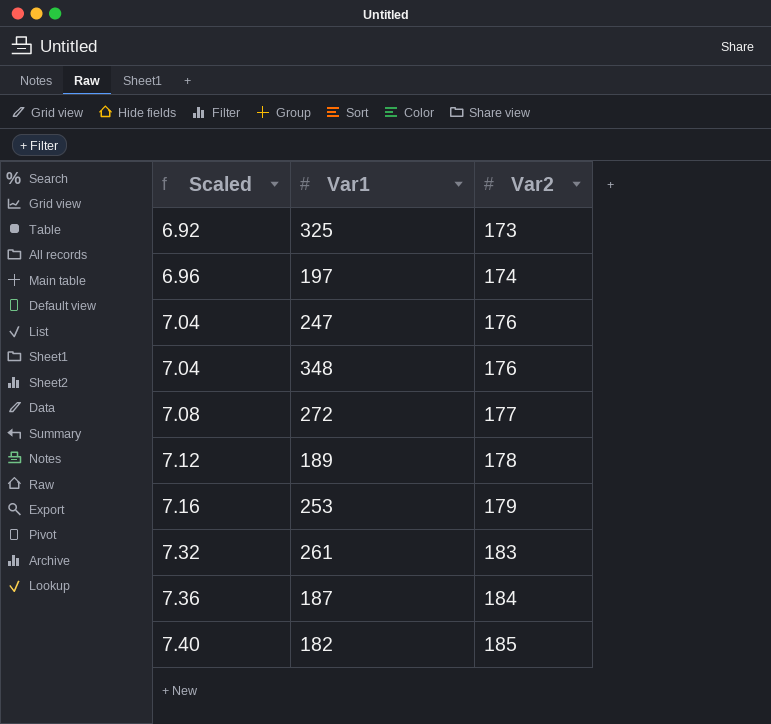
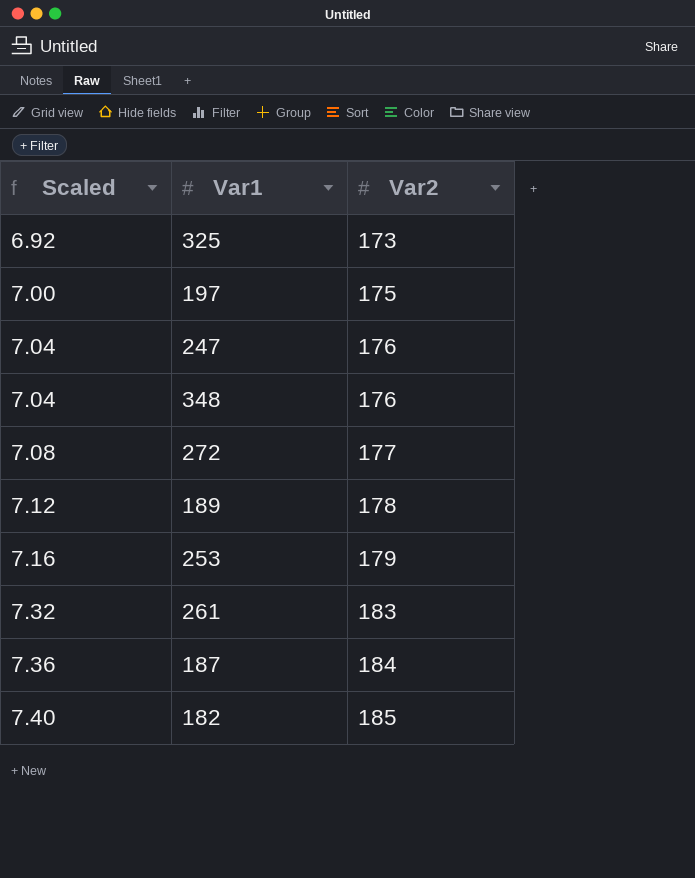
197 | Scaled: 6.96 -> 7.00
197 | Var2: 174 -> 175

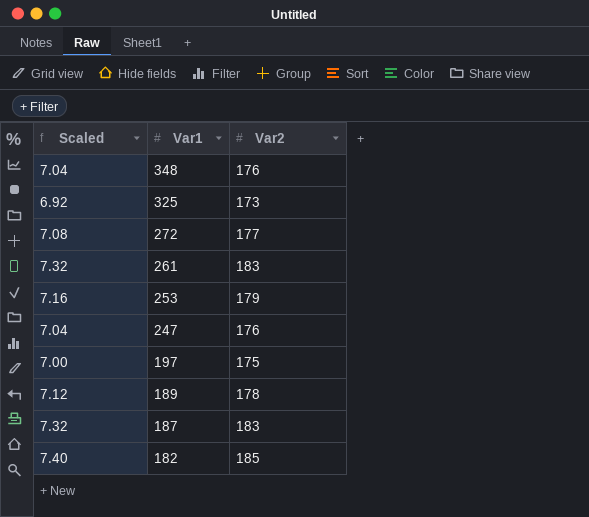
row order: Scaled ascending -> Var1 descending
187 | Scaled: 7.36 -> 7.32
187 | Var2: 184 -> 183

